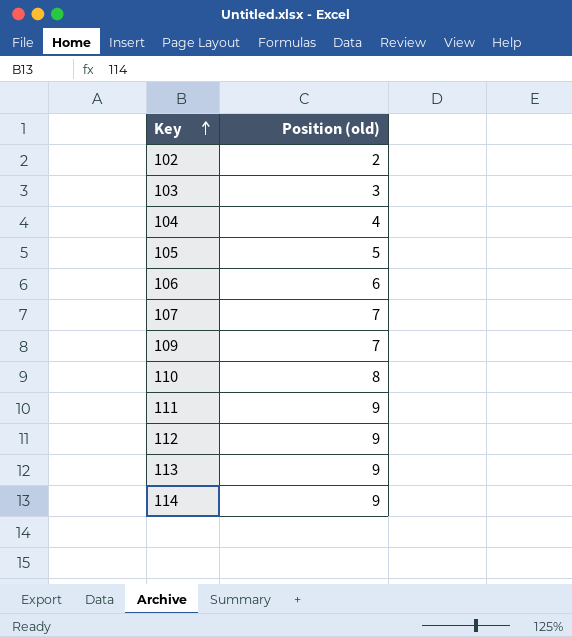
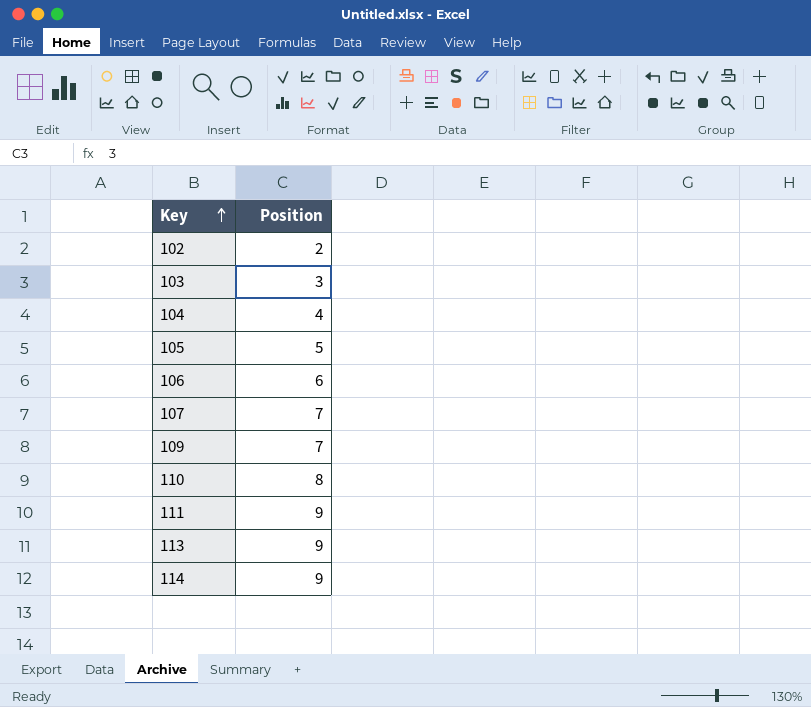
column name: Position (old) -> Position
row 112: 9 -> none

